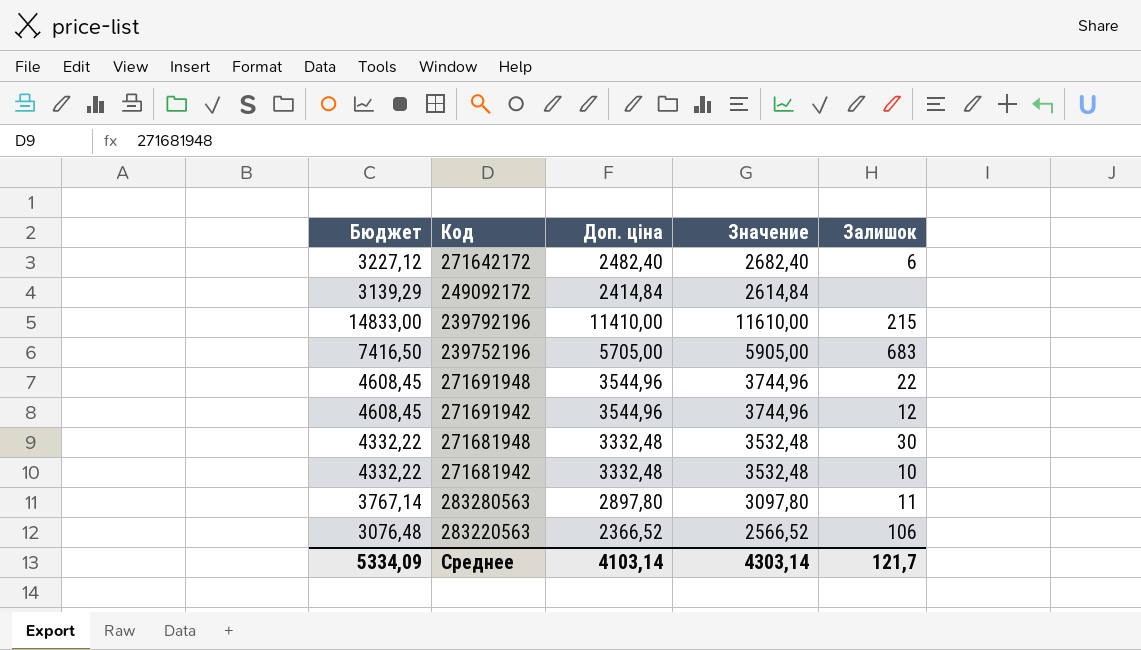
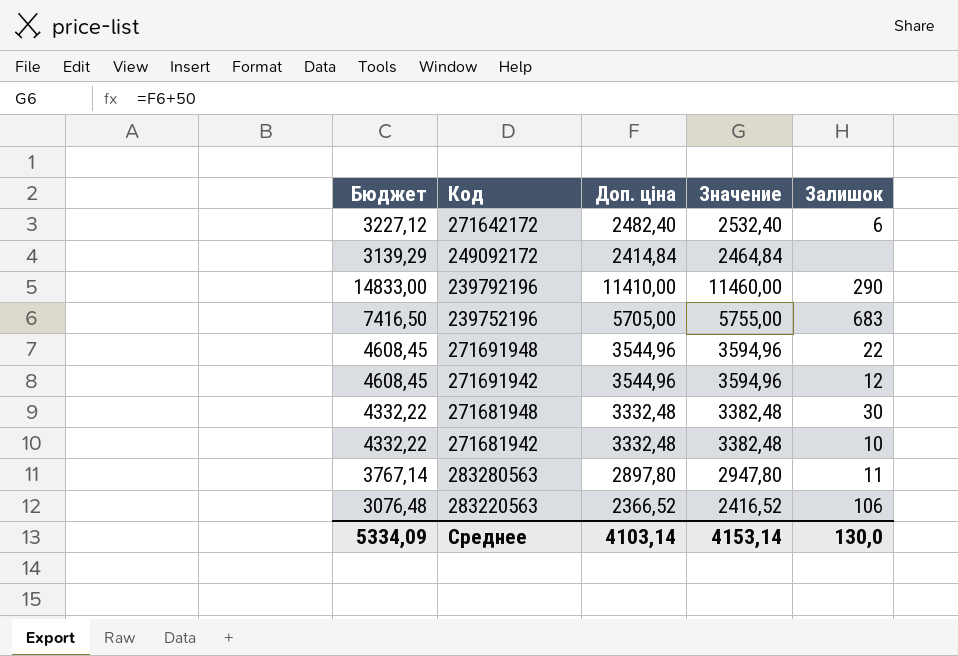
column Значение | formula: [Доп. ціна] + 200 -> [Доп. ціна] + 50
239792196 | Залишок: 215 -> 290
Среднее | Значение: 4303,14 -> 4153,14
Среднее | Залишок: 121,7 -> 130,0

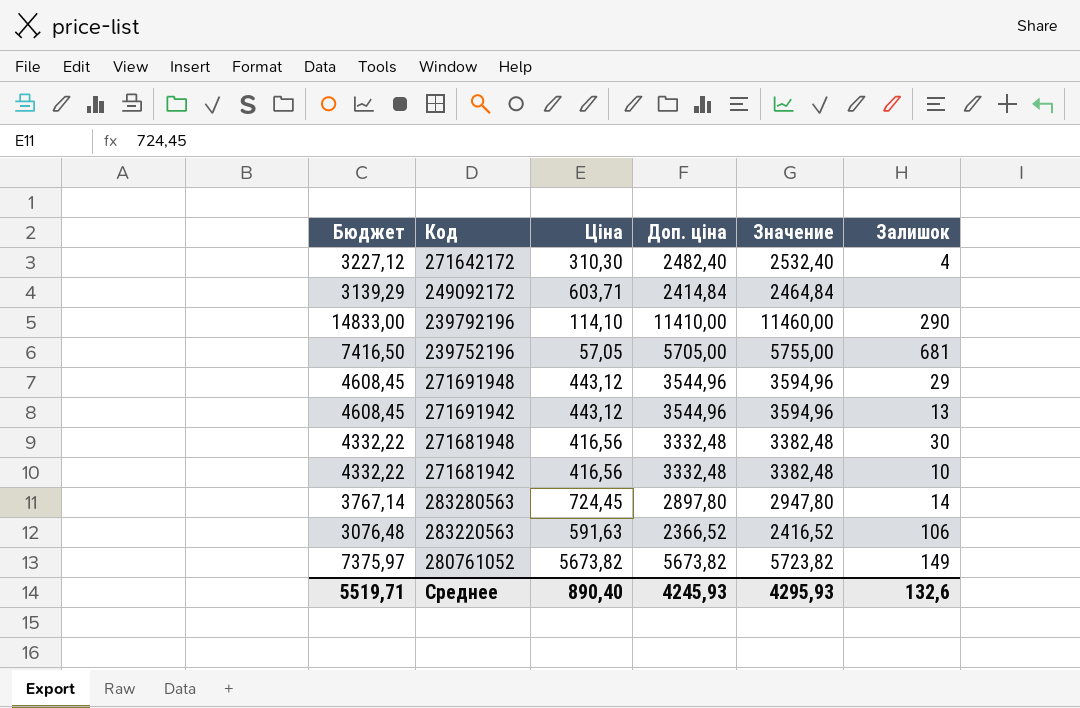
column Ціна | position: none -> 3
271642172 | Залишок: 6 -> 4
239752196 | Залишок: 683 -> 681
271691948 | Залишок: 22 -> 29
271691942 | Залишок: 12 -> 13
283280563 | Залишок: 11 -> 14
row 280761052: none -> 7375,97 | 5673,82 | 5673,82 | 5723,82 | 149
Среднее | Бюджет: 5334,09 -> 5519,71
Среднее | Доп. ціна: 4103,14 -> 4245,93
Среднее | Значение: 4153,14 -> 4295,93
Среднее | Залишок: 130,0 -> 132,6

